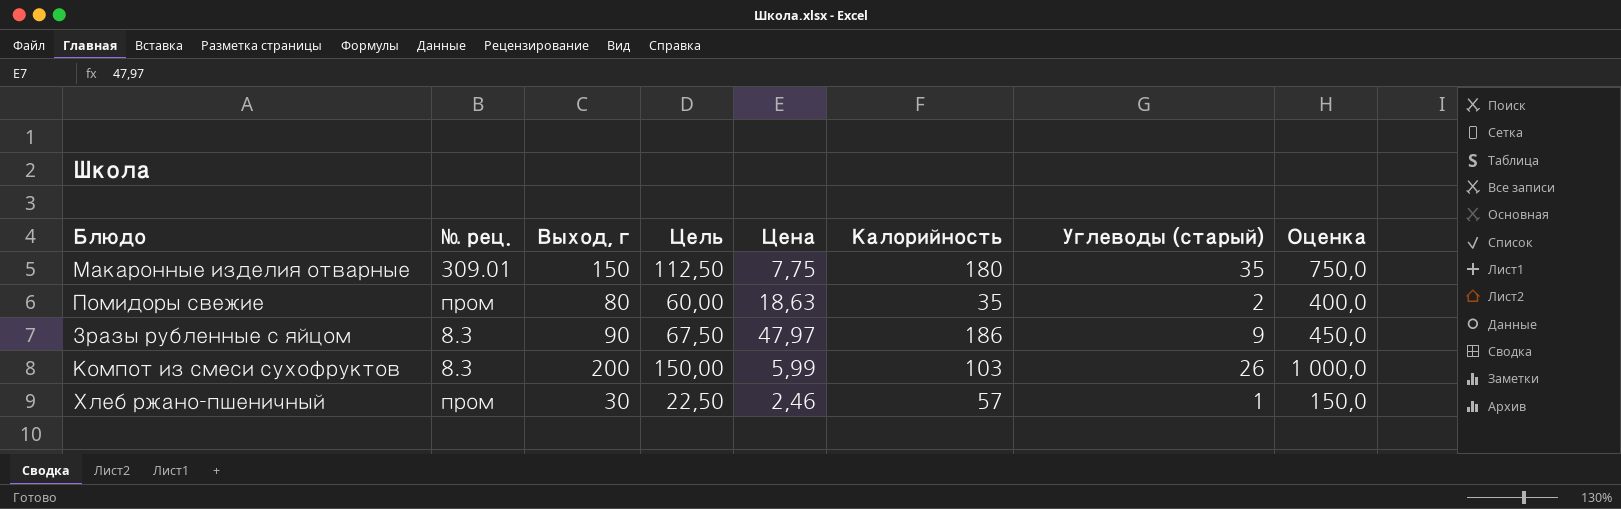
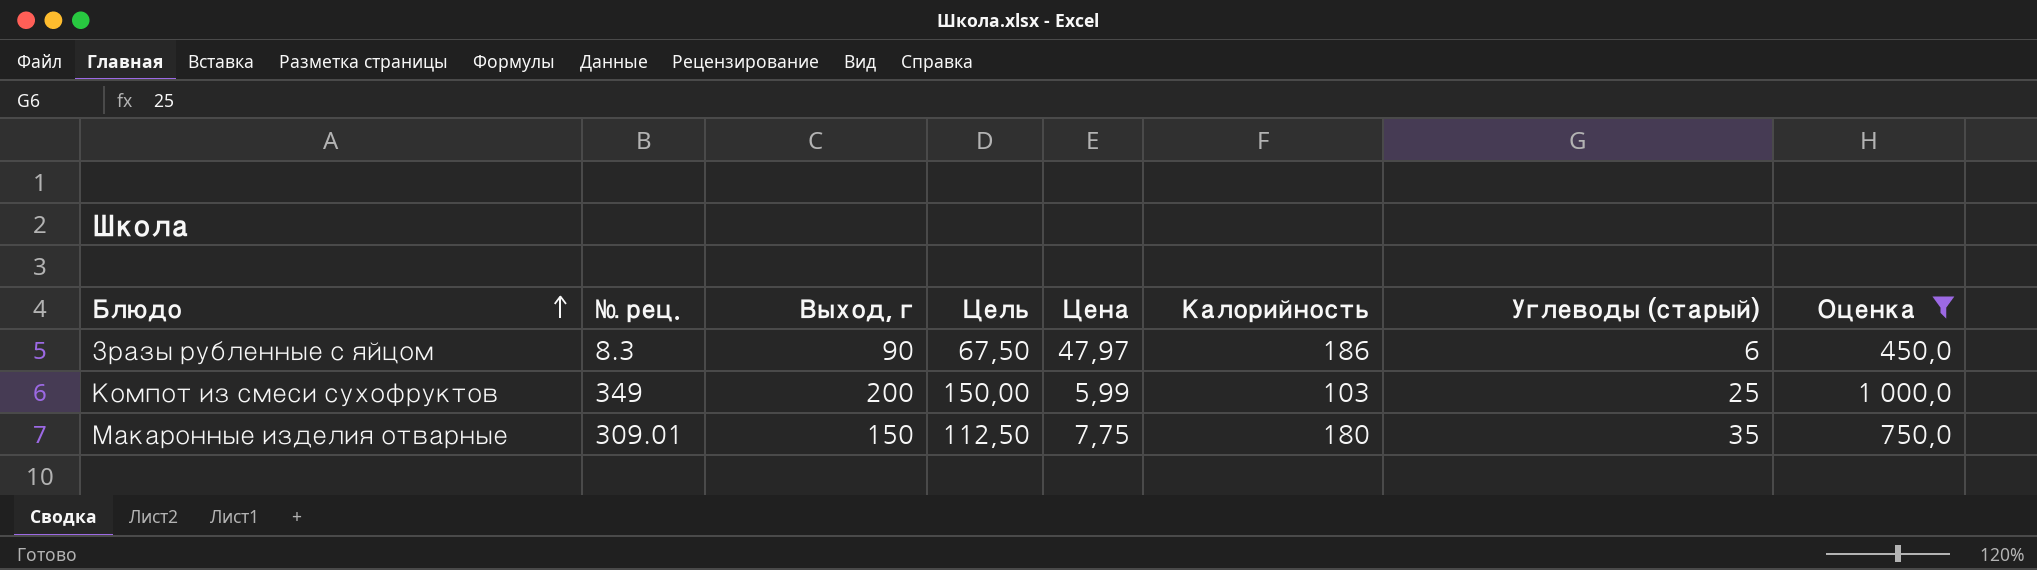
filter: none -> Оценка >= 450,0
row order: none -> Блюдо ascending
Зразы рубленные с яйцом | Углеводы (старый): 9 -> 6
Компот из смеси сухофруктов | № рец.: 8.3 -> 349
Компот из смеси сухофруктов | Углеводы (старый): 26 -> 25

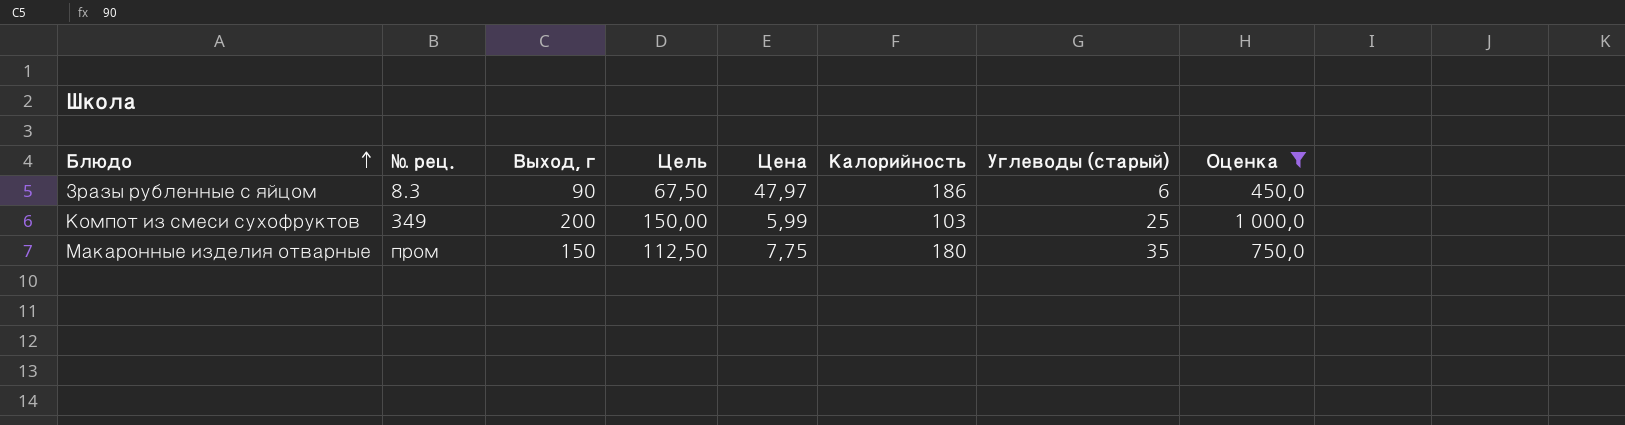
Макаронные изделия отварные | № рец.: 309.01 -> пром

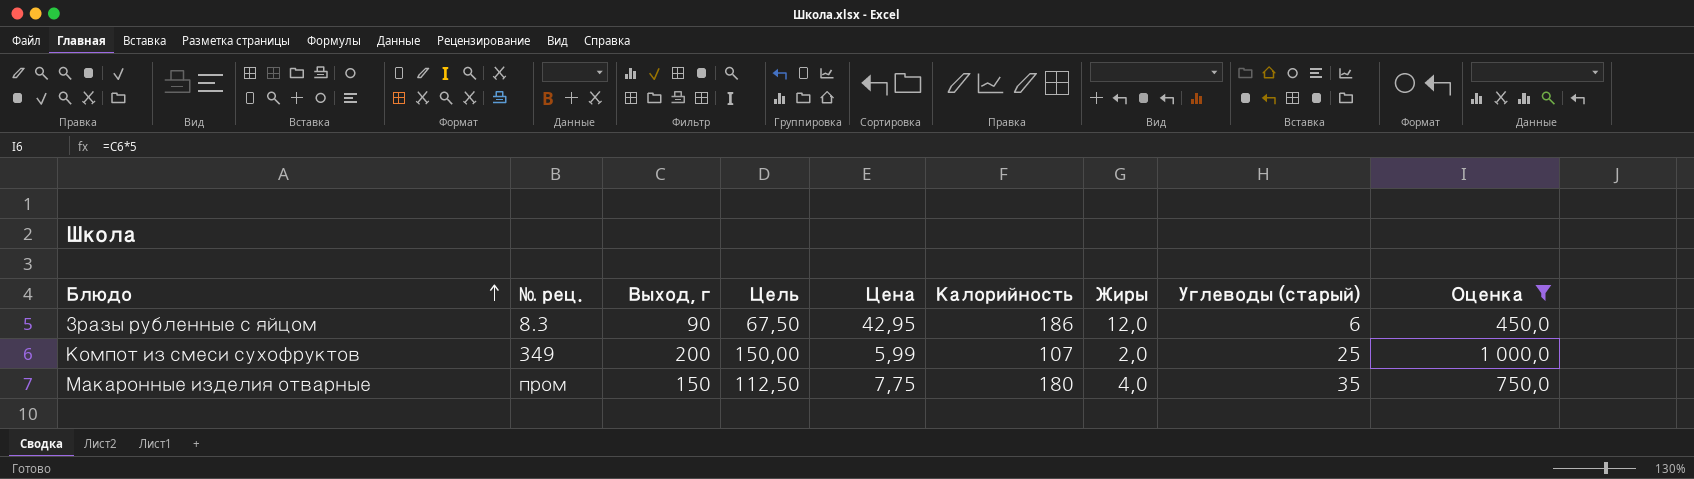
column Жиры | position: none -> 7
Зразы рубленные с яйцом | Цена: 47,97 -> 42,95
Компот из смеси сухофруктов | Калорийность: 103 -> 107

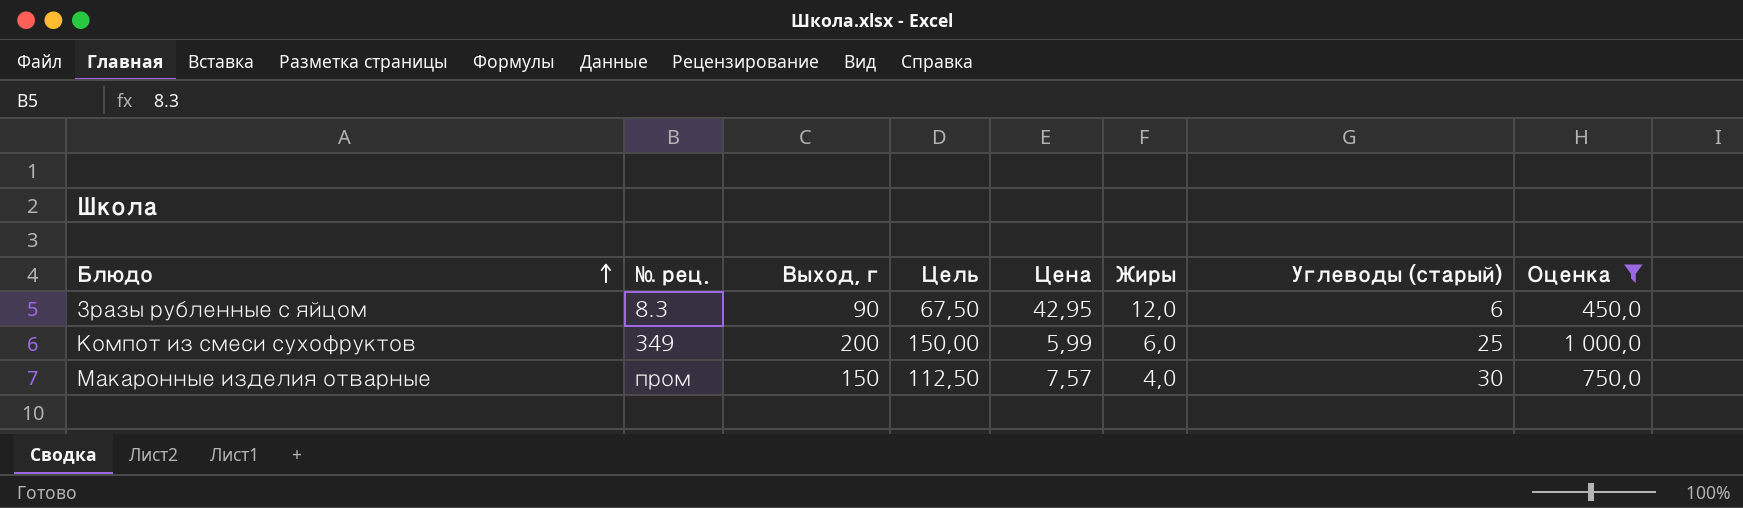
column Калорийность | position: 6 -> none
Компот из смеси сухофруктов | Жиры: 2,0 -> 6,0
Макаронные изделия отварные | Цена: 7,75 -> 7,57
Макаронные изделия отварные | Углеводы (старый): 35 -> 30

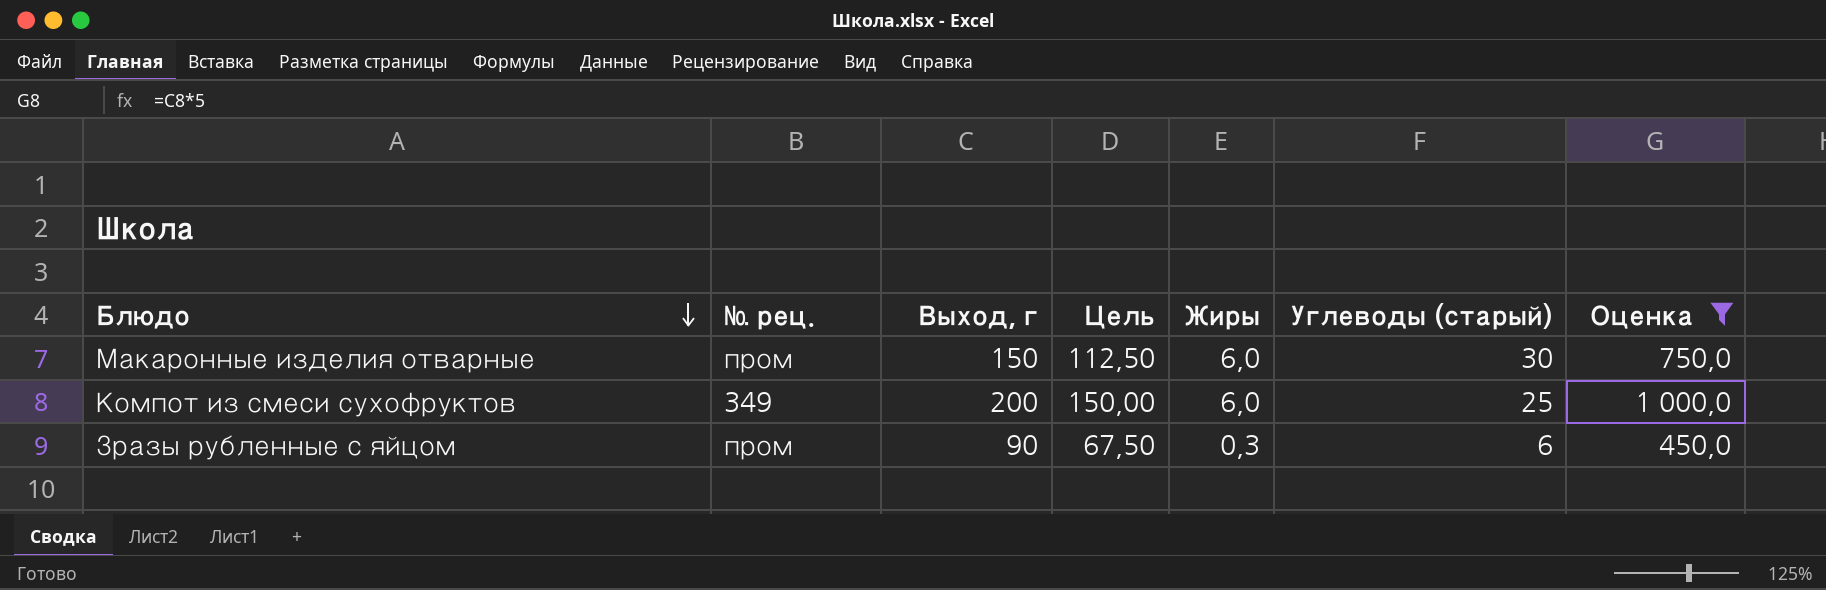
row order: Блюдо ascending -> Блюдо descending
column Цена | position: 5 -> none
Макаронные изделия отварные | Жиры: 4,0 -> 6,0
Зразы рубленные с яйцом | № рец.: 8.3 -> пром
Зразы рубленные с яйцом | Жиры: 12,0 -> 0,3

